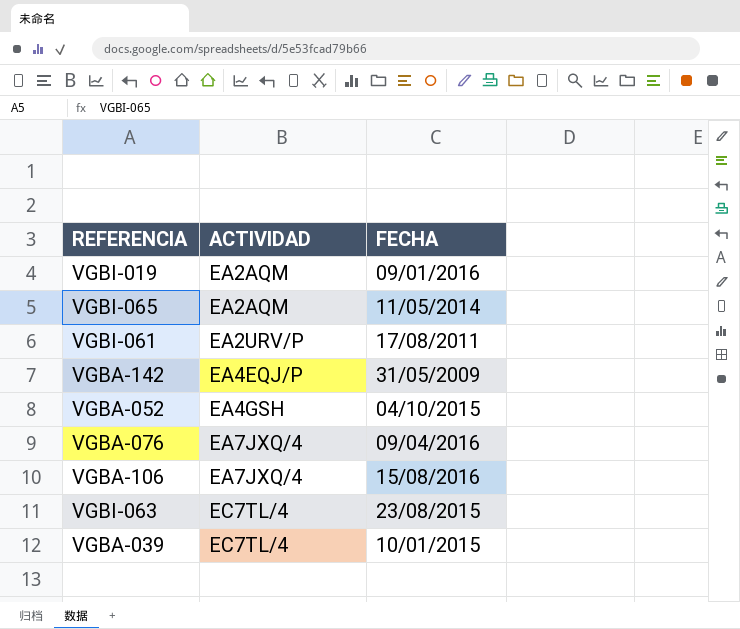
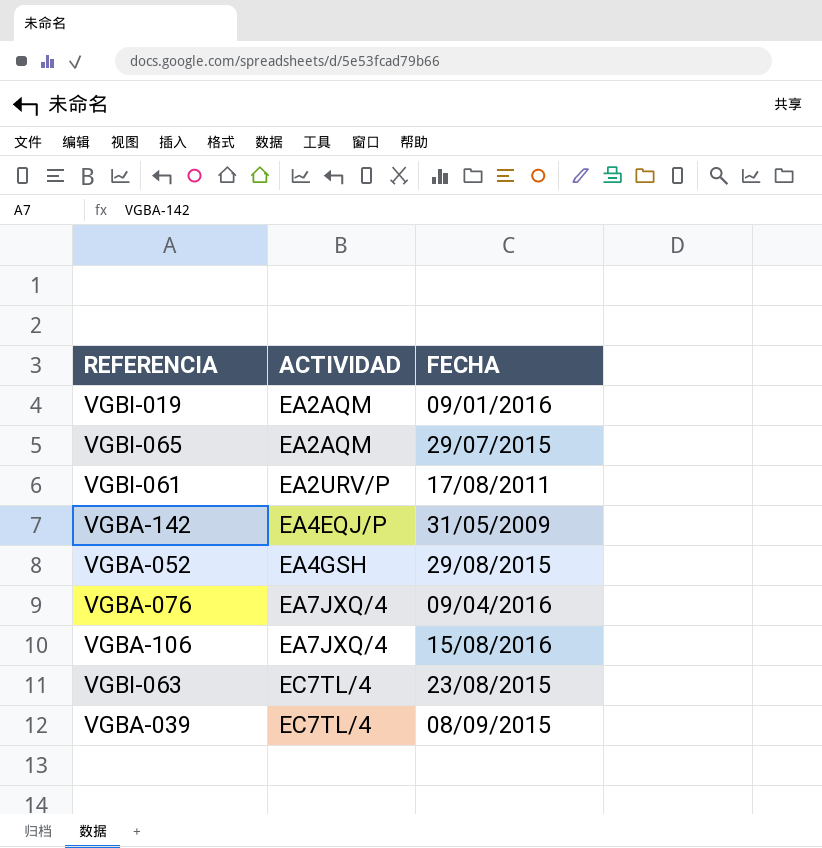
VGBI-065 | FECHA: 11/05/2014 -> 29/07/2015
VGBA-052 | FECHA: 04/10/2015 -> 29/08/2015
VGBA-039 | FECHA: 10/01/2015 -> 08/09/2015

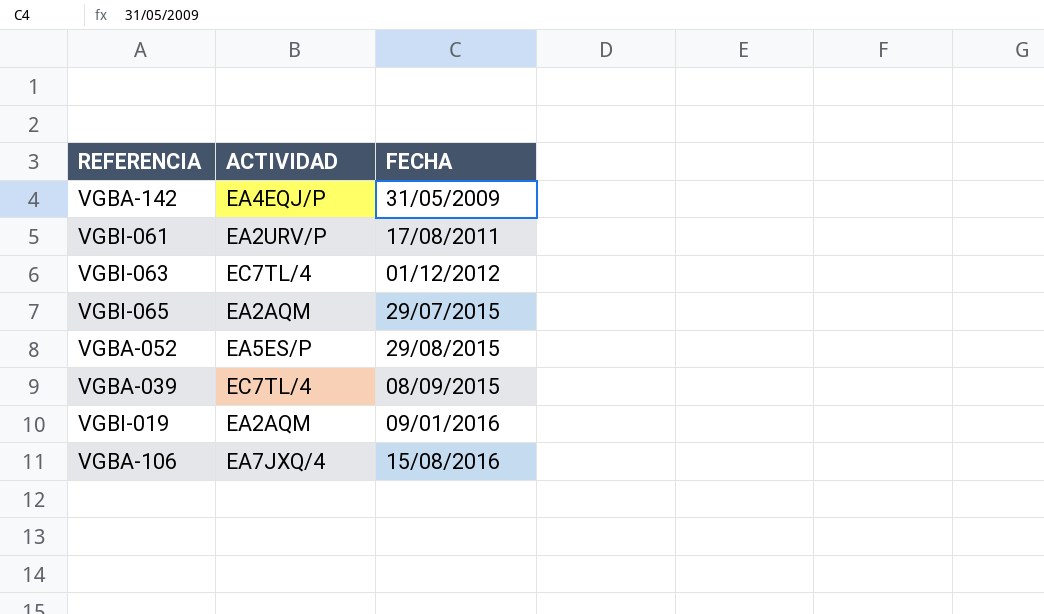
row order: ACTIVIDAD ascending -> FECHA ascending
row VGBA-076: EA7JXQ/4 | 09/04/2016 -> none
VGBI-063 | FECHA: 23/08/2015 -> 01/12/2012
VGBA-052 | ACTIVIDAD: EA4GSH -> EA5ES/P

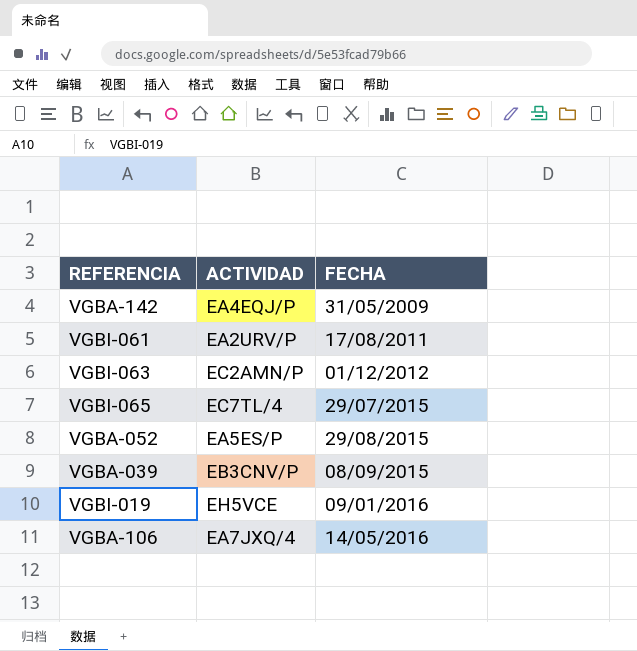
VGBI-063 | ACTIVIDAD: EC7TL/4 -> EC2AMN/P
VGBI-065 | ACTIVIDAD: EA2AQM -> EC7TL/4
VGBA-039 | ACTIVIDAD: EC7TL/4 -> EB3CNV/P
VGBI-019 | ACTIVIDAD: EA2AQM -> EH5VCE
VGBA-106 | FECHA: 15/08/2016 -> 14/05/2016

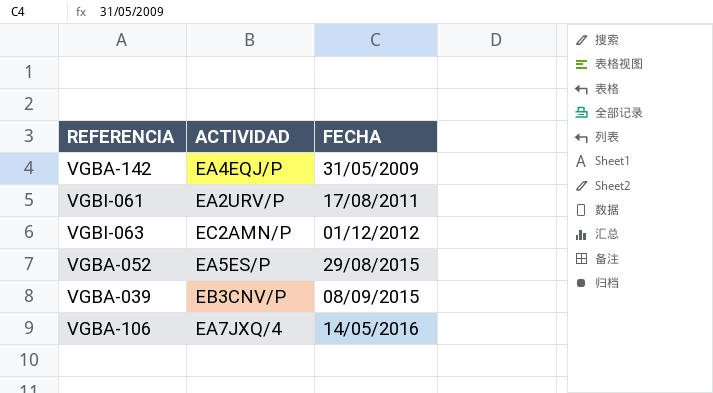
row VGBI-065: EC7TL/4 | 29/07/2015 -> none
row VGBI-019: EH5VCE | 09/01/2016 -> none

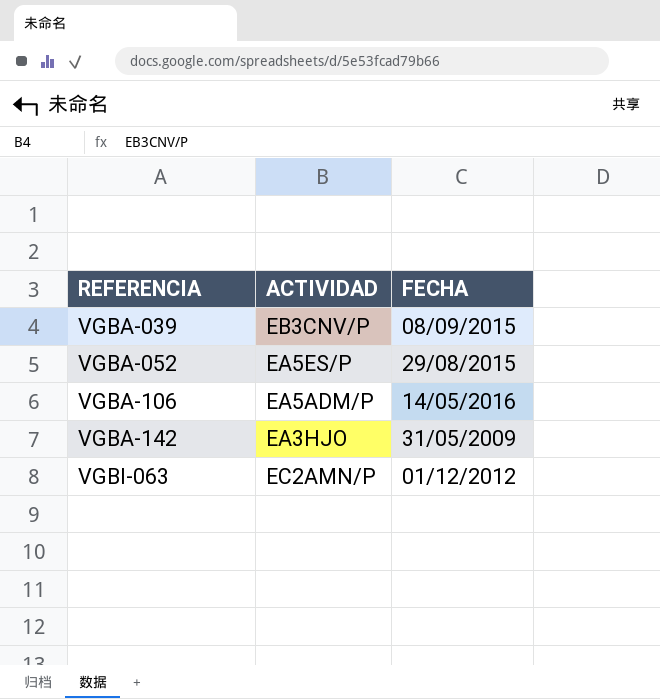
row order: FECHA ascending -> REFERENCIA ascending
row VGBI-061: EA2URV/P | 17/08/2011 -> none
VGBA-106 | ACTIVIDAD: EA7JXQ/4 -> EA5ADM/P
VGBA-142 | ACTIVIDAD: EA4EQJ/P -> EA3HJO

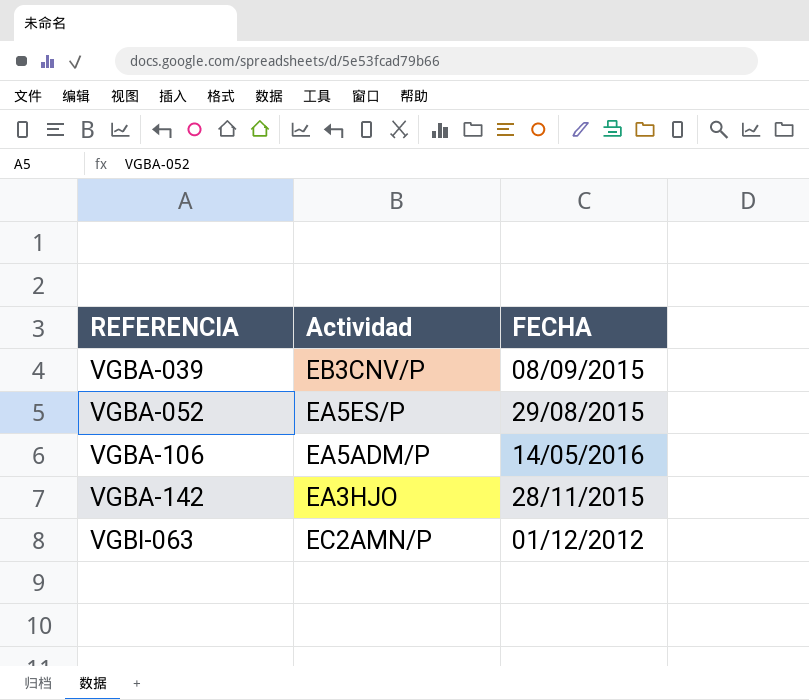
column name: ACTIVIDAD -> Actividad
VGBA-142 | FECHA: 31/05/2009 -> 28/11/2015

